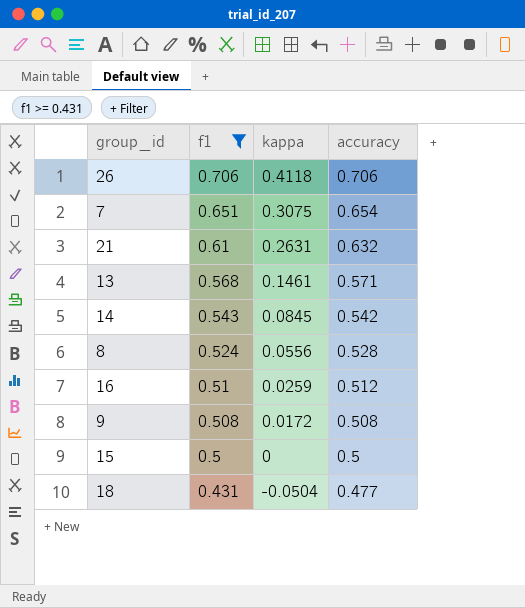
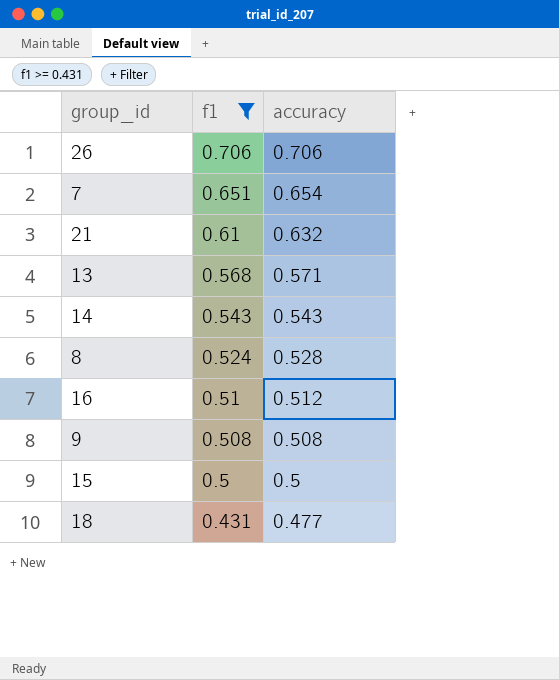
column kappa | position: 3 -> none
14 | accuracy: 0.542 -> 0.543

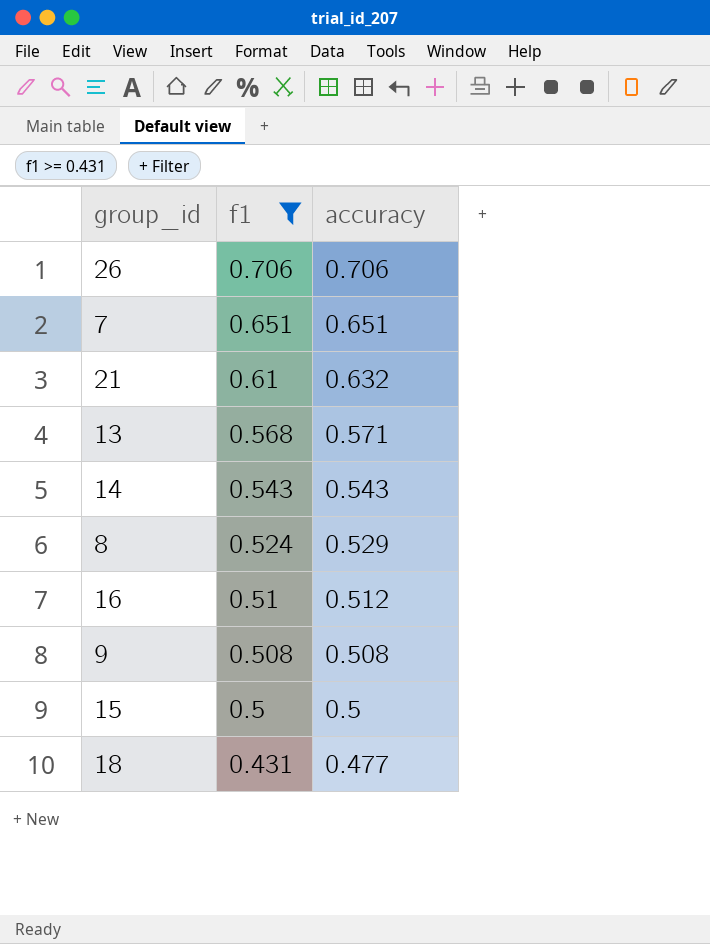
7 | accuracy: 0.654 -> 0.651
8 | accuracy: 0.528 -> 0.529

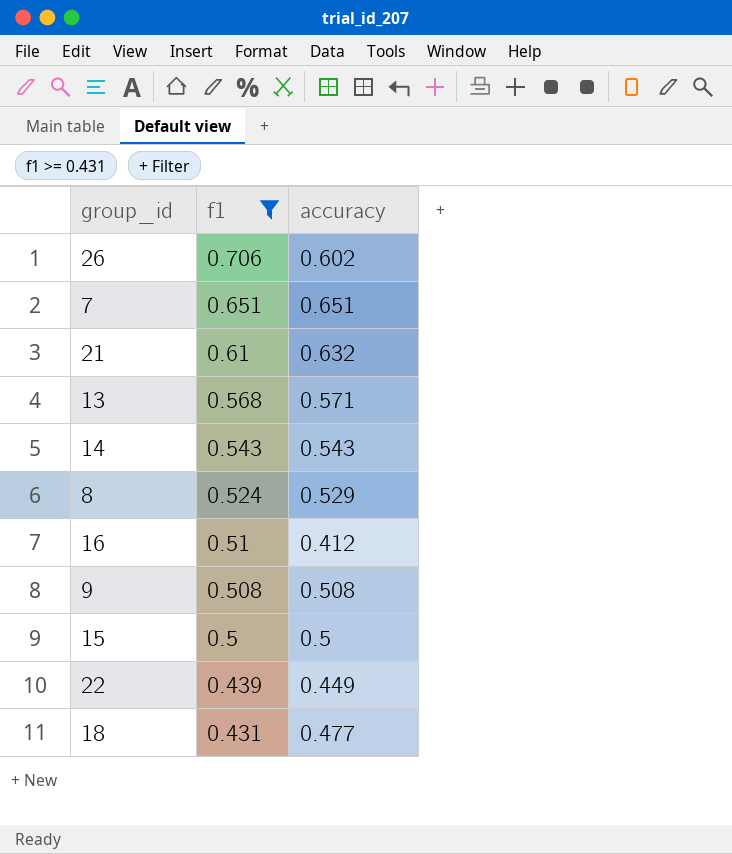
26 | accuracy: 0.706 -> 0.602
16 | accuracy: 0.512 -> 0.412
row 22: none -> 0.439 | 0.449

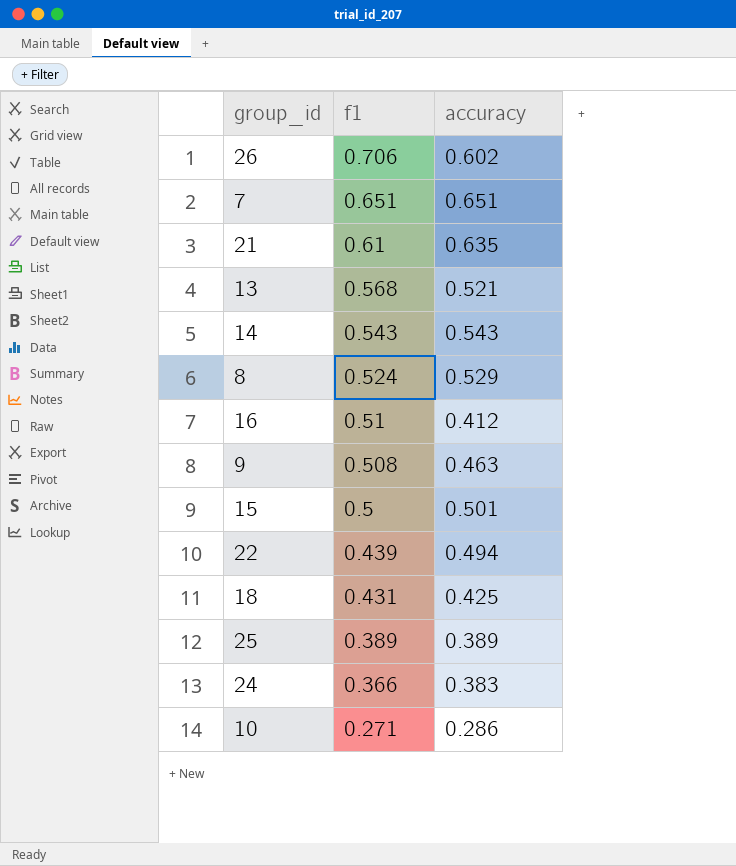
filter: f1 >= 0.431 -> none
21 | accuracy: 0.632 -> 0.635
13 | accuracy: 0.571 -> 0.521
9 | accuracy: 0.508 -> 0.463
15 | accuracy: 0.5 -> 0.501
22 | accuracy: 0.449 -> 0.494
18 | accuracy: 0.477 -> 0.425

